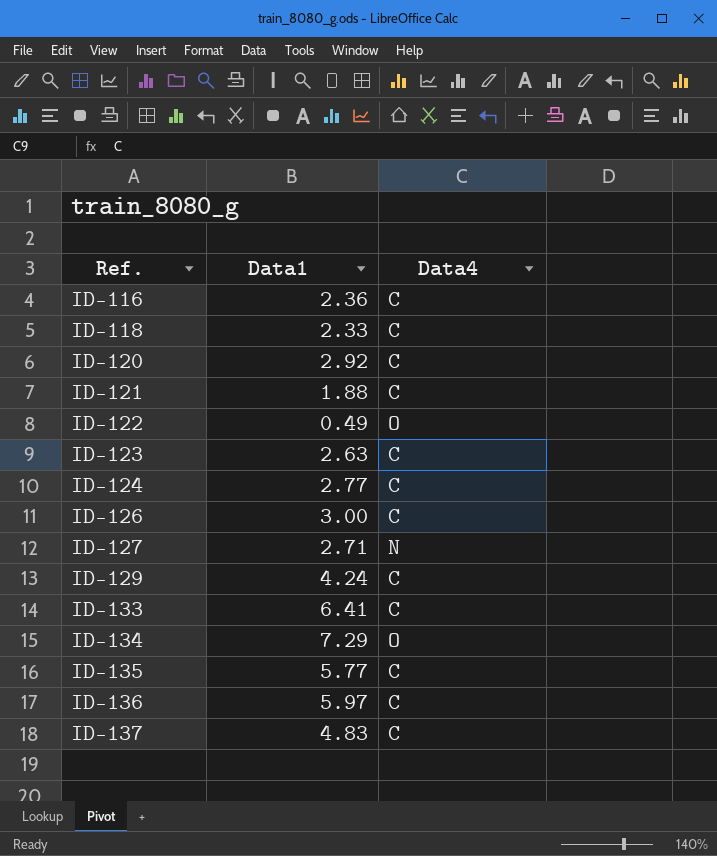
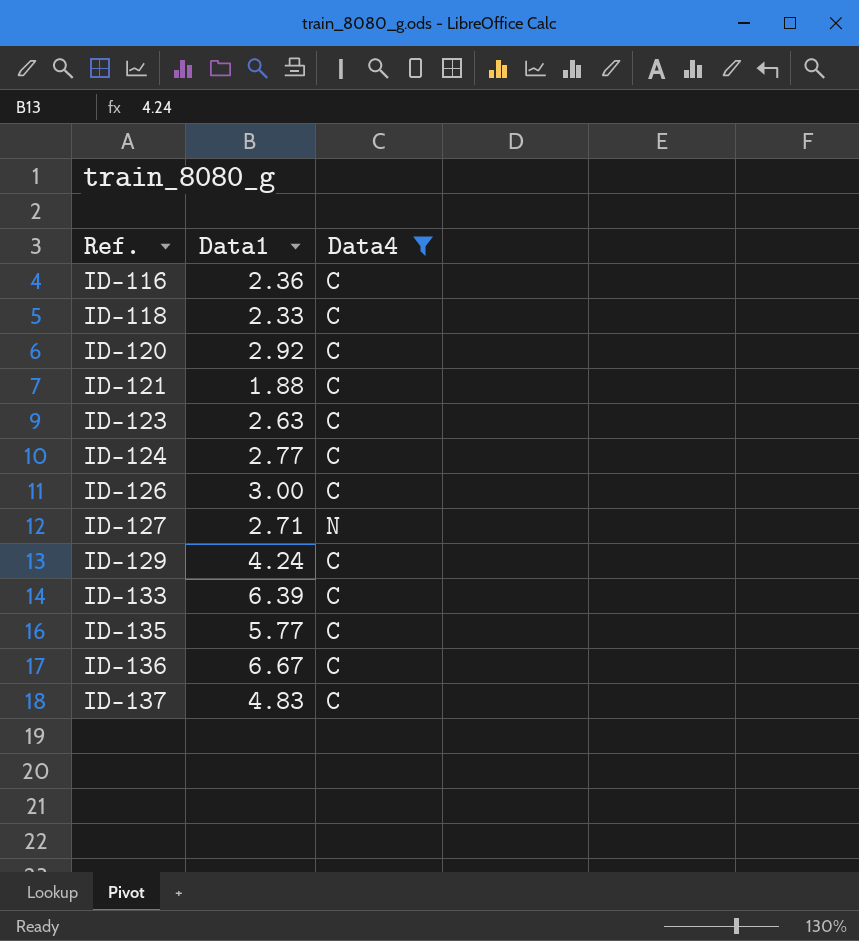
filter: none -> Data4 != O
ID-133 | Data1: 6.41 -> 6.39
ID-136 | Data1: 5.97 -> 6.67

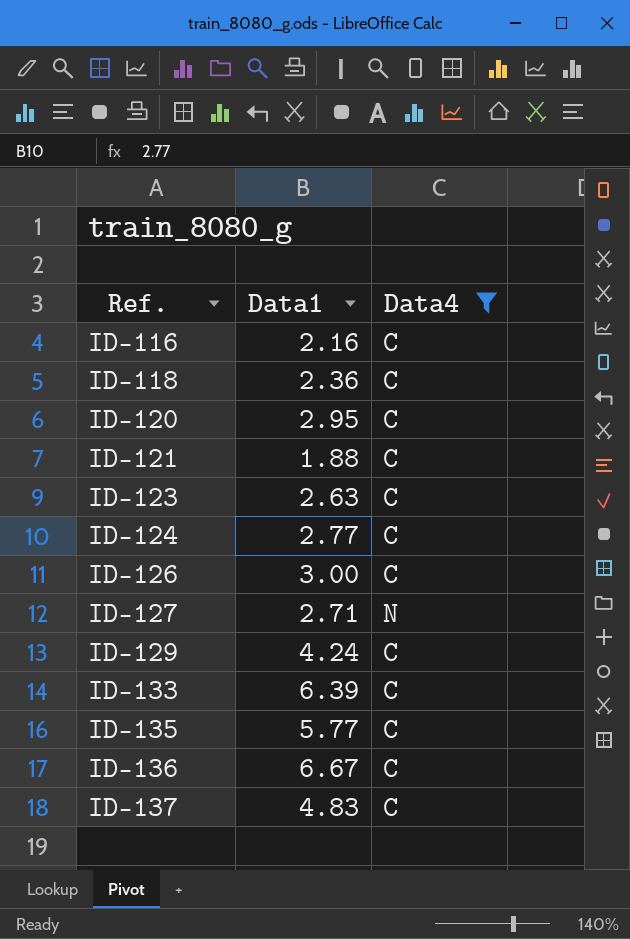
ID-116 | Data1: 2.36 -> 2.16
ID-118 | Data1: 2.33 -> 2.36
ID-120 | Data1: 2.92 -> 2.95

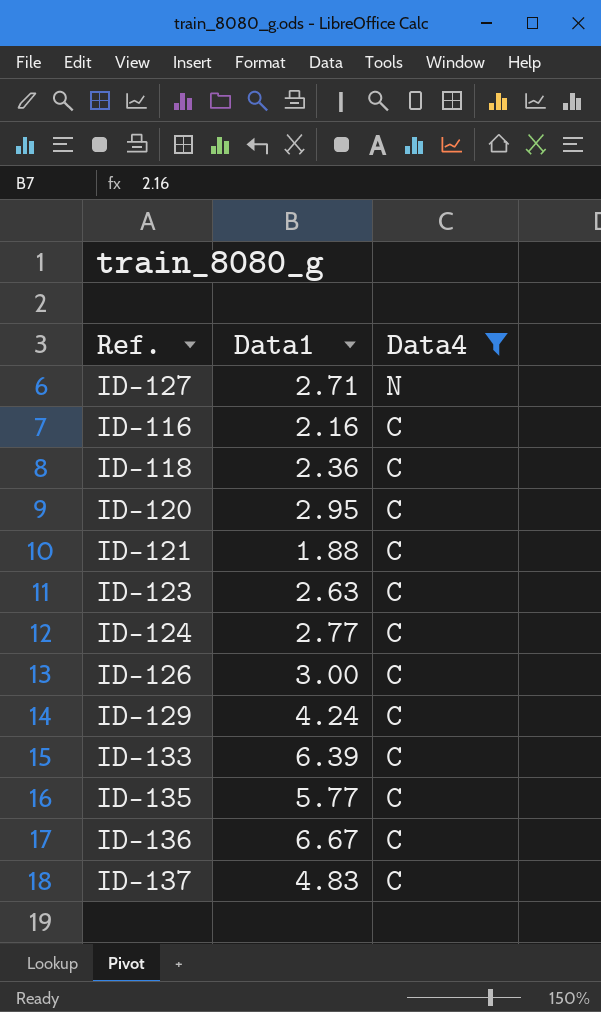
row order: Ref. ascending -> Data4 descending

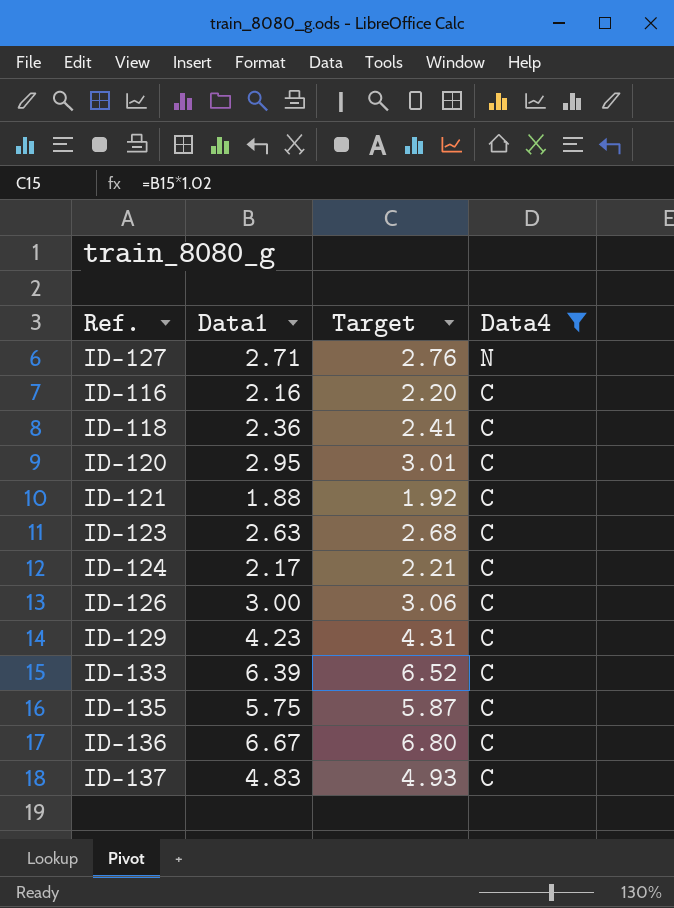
column Target | formula: none -> [Data1] * 1.02
ID-124 | Data1: 2.77 -> 2.17
ID-129 | Data1: 4.24 -> 4.23
ID-135 | Data1: 5.77 -> 5.75

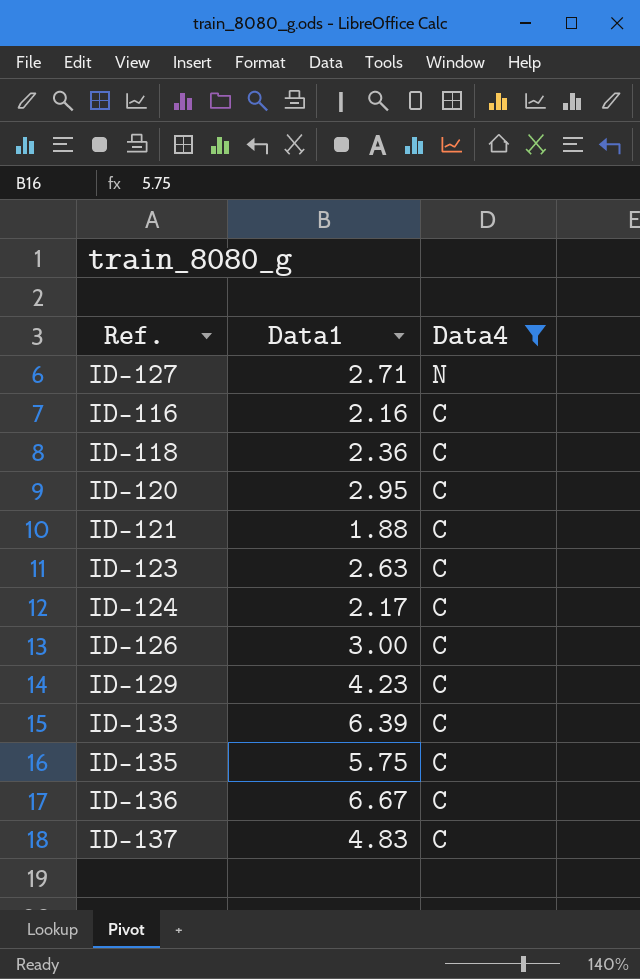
column Target | formula: [Data1] * 1.02 -> none

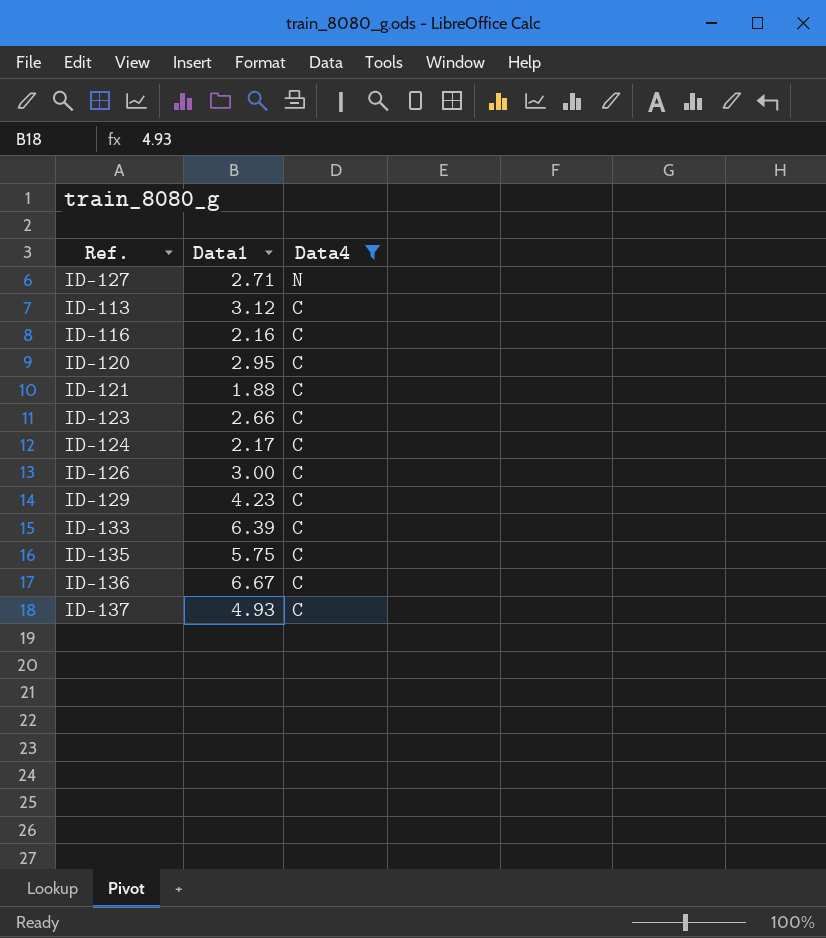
row ID-118: 2.36 | C -> none
row ID-113: none -> 3.12 | C
ID-123 | Data1: 2.63 -> 2.66
ID-137 | Data1: 4.83 -> 4.93

